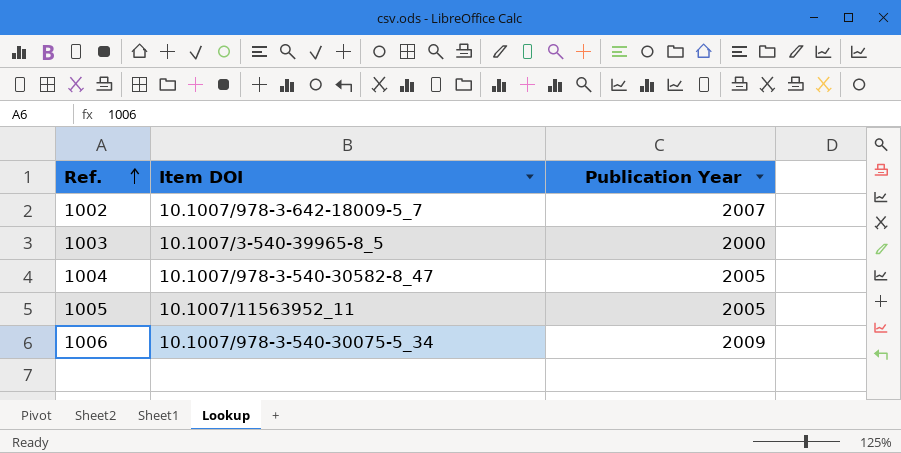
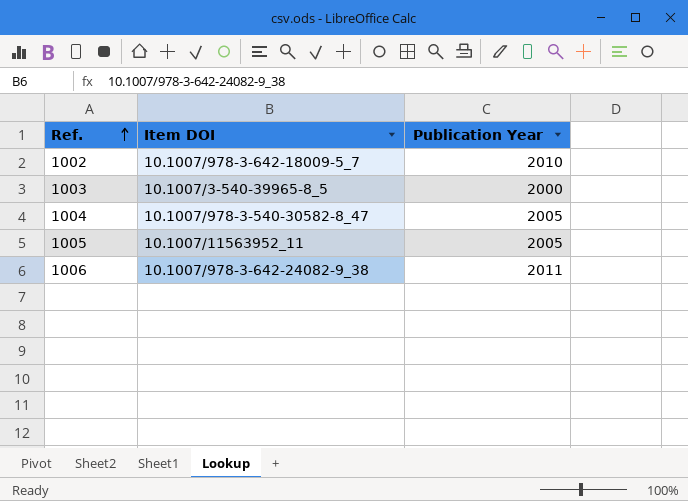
1002 | Publication Year: 2007 -> 2010
1006 | Item DOI: 10.1007/978-3-540-30075-5_34 -> 10.1007/978-3-642-24082-9_38
1006 | Publication Year: 2009 -> 2011

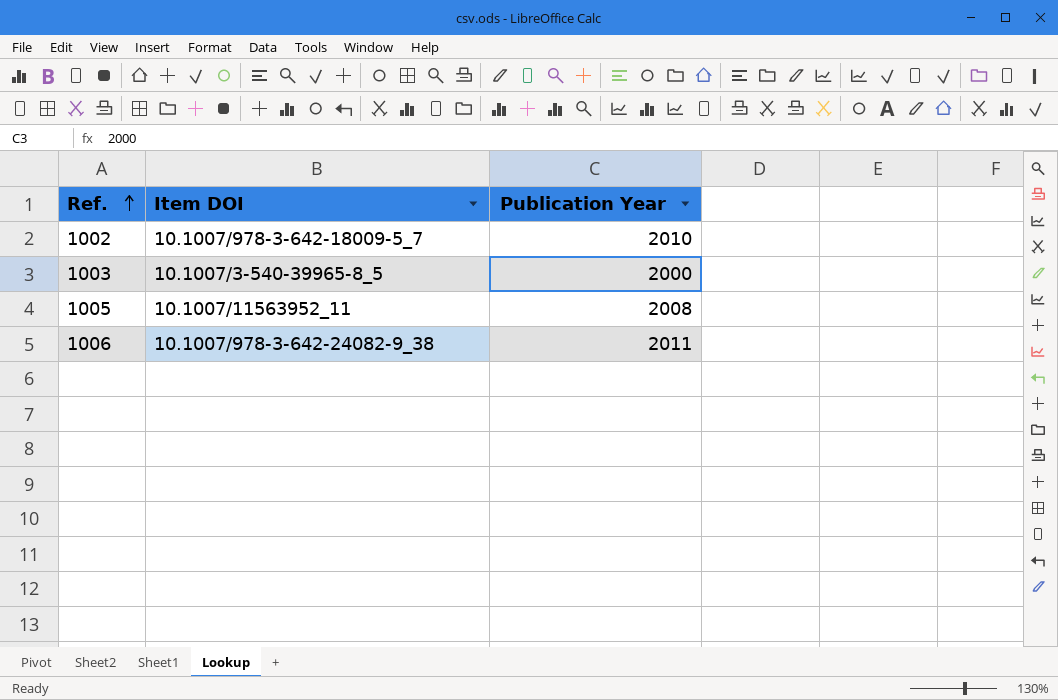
row 1004: 10.1007/978-3-540-30582-8_47 | 2005 -> none
1005 | Publication Year: 2005 -> 2008

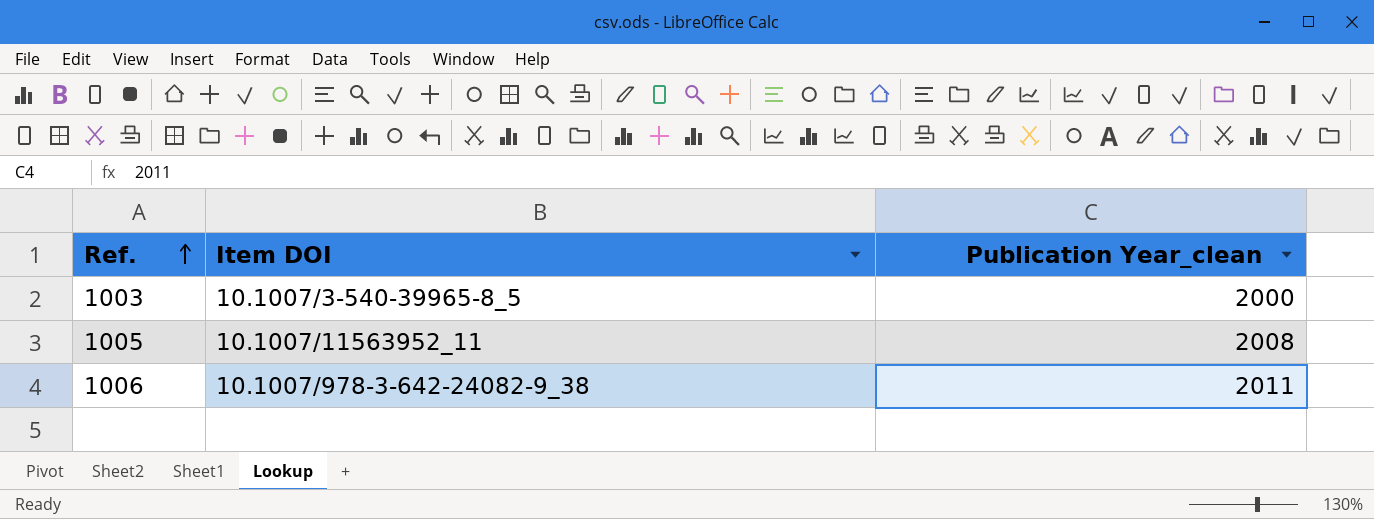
column name: Publication Year -> Publication Year_clean
row 1002: 10.1007/978-3-642-18009-5_7 | 2010 -> none

